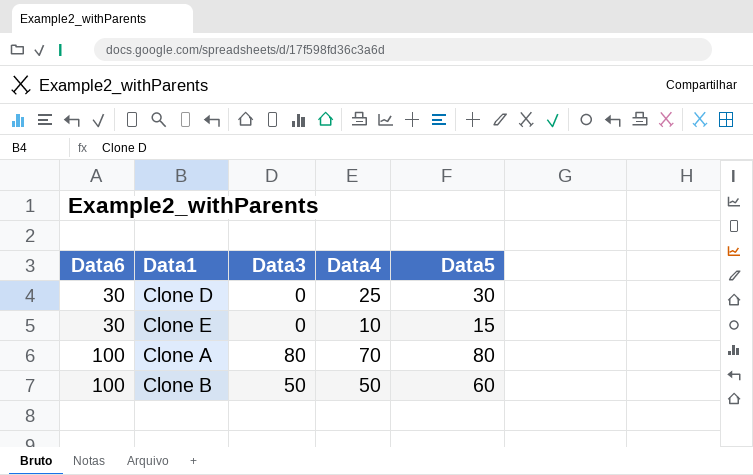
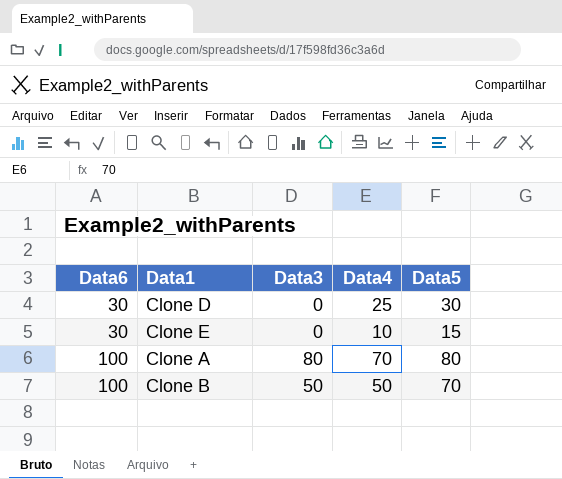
Clone B | Data5: 60 -> 70

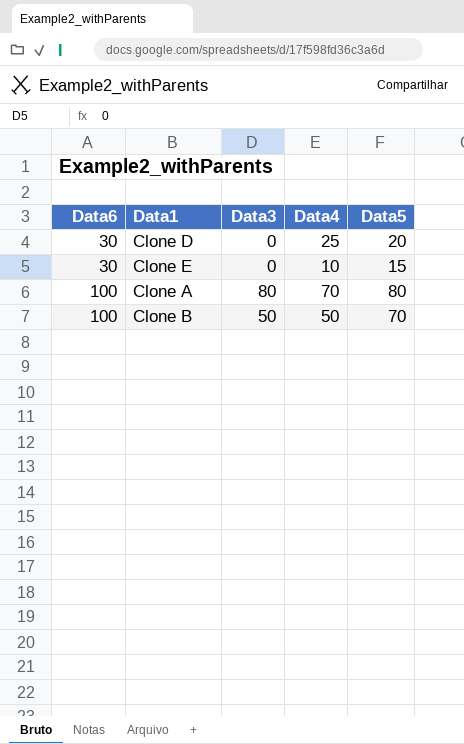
Clone D | Data5: 30 -> 20

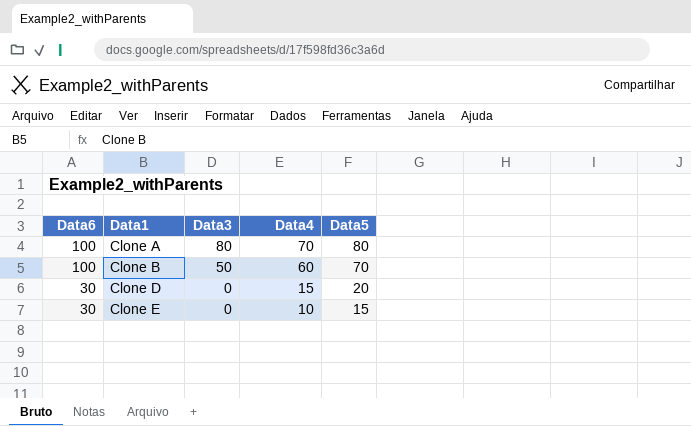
row order: Data6 ascending -> Data6 descending
Clone B | Data4: 50 -> 60
Clone D | Data4: 25 -> 15

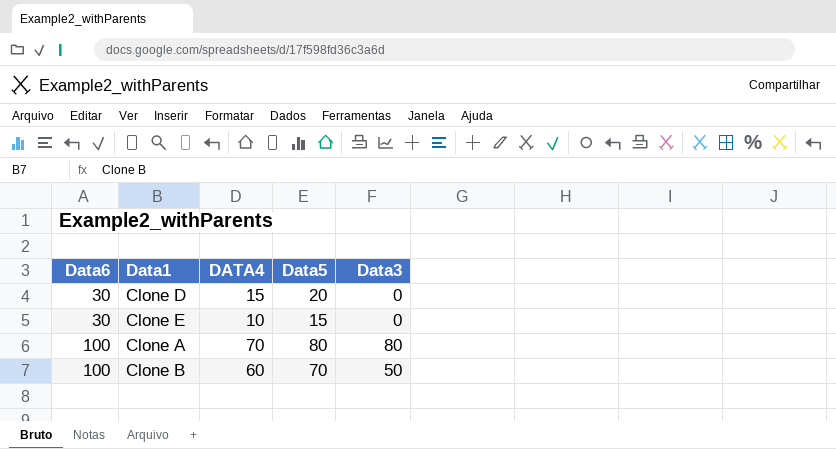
row order: Data6 descending -> Data6 ascending
column name: Data4 -> DATA4
column Data3 | position: 3 -> 5

